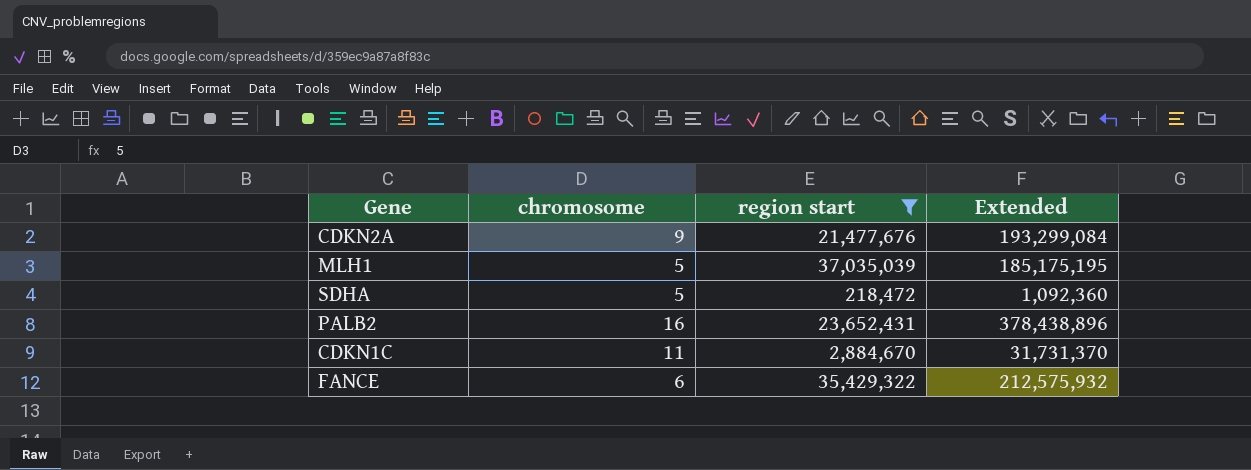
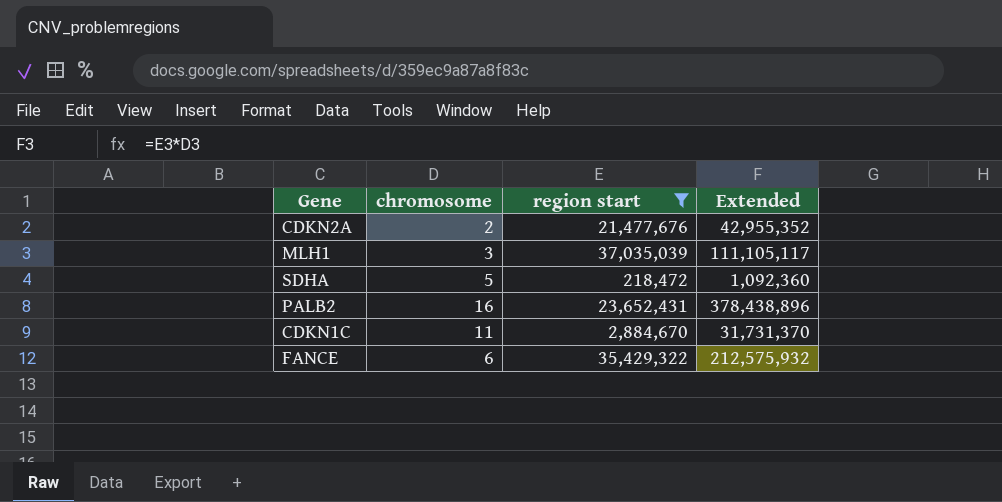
CDKN2A | chromosome: 9 -> 2
CDKN2A | Extended: 193,299,084 -> 42,955,352
MLH1 | chromosome: 5 -> 3
MLH1 | Extended: 185,175,195 -> 111,105,117

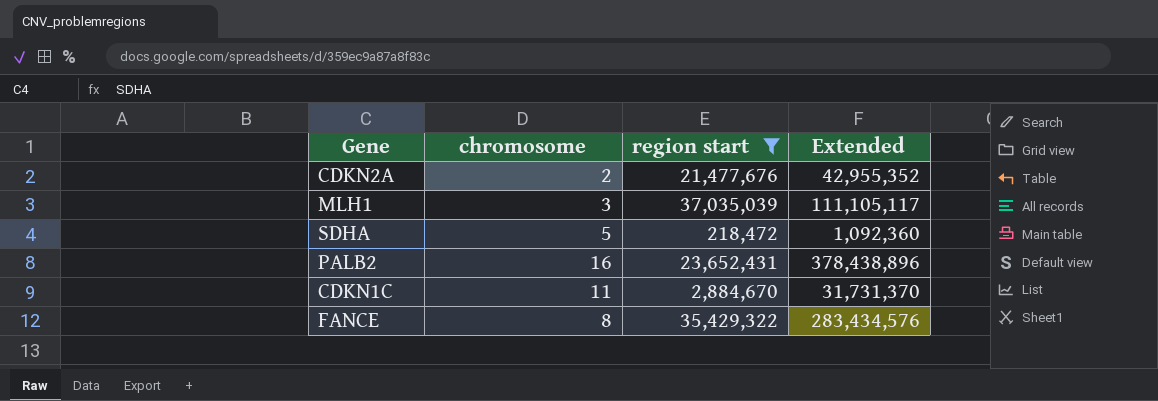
FANCE | chromosome: 6 -> 8
FANCE | Extended: 212,575,932 -> 283,434,576

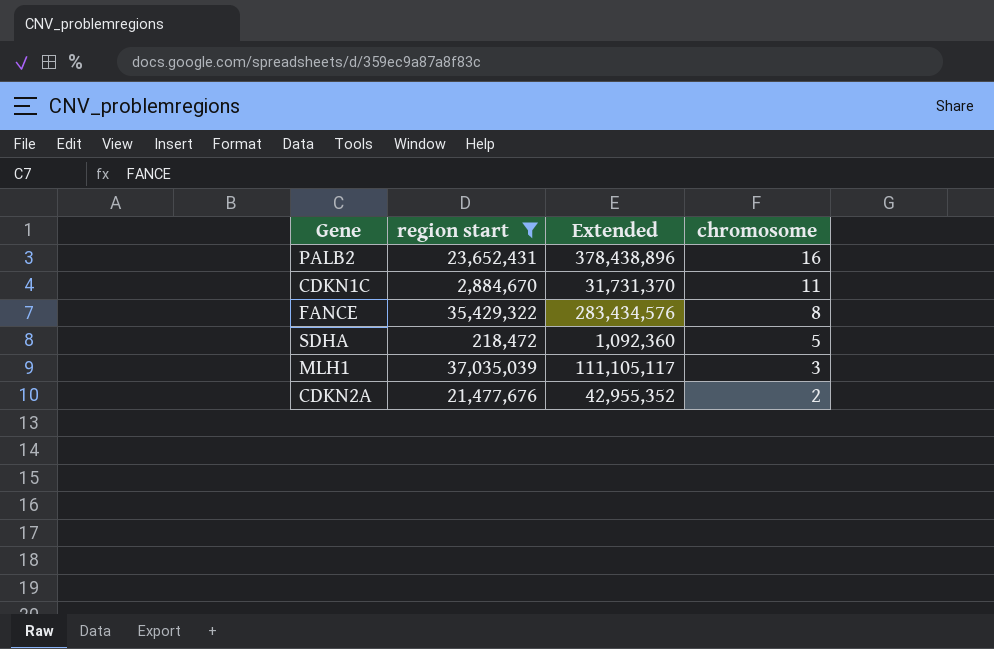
row order: none -> chromosome descending
column chromosome | position: 2 -> 4

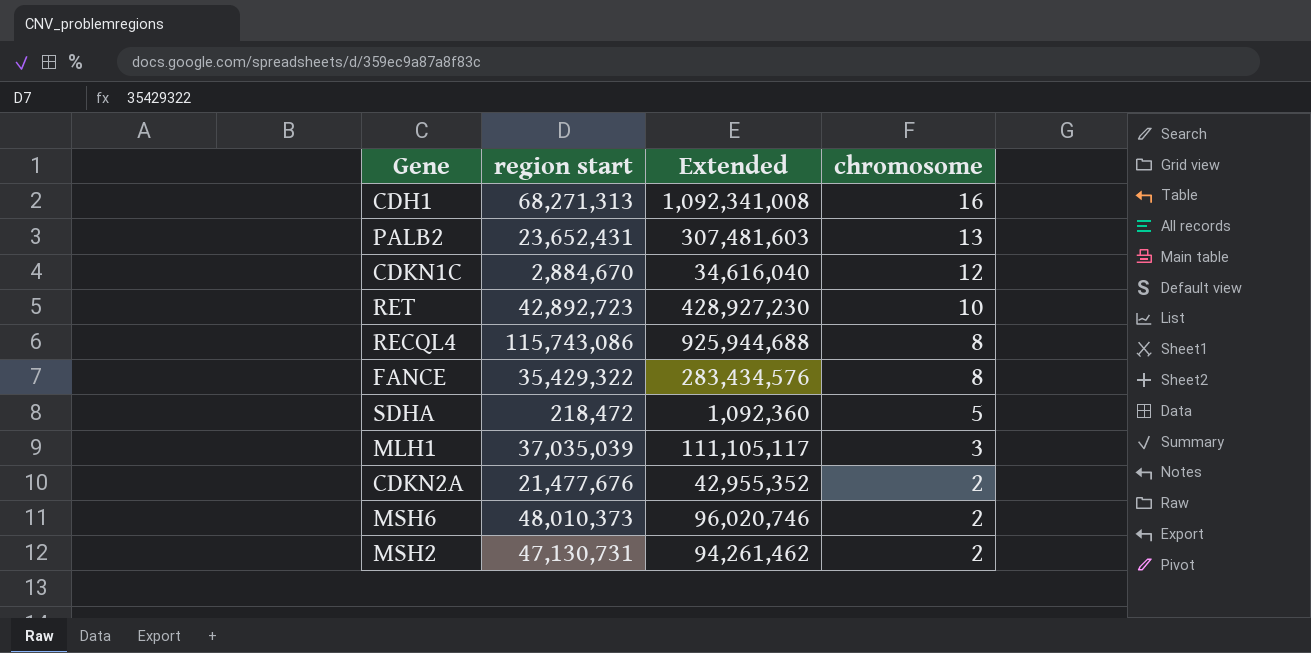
filter: region start <= 37,035,039 -> none
PALB2 | Extended: 378,438,896 -> 307,481,603
PALB2 | chromosome: 16 -> 13
CDKN1C | Extended: 31,731,370 -> 34,616,040
CDKN1C | chromosome: 11 -> 12

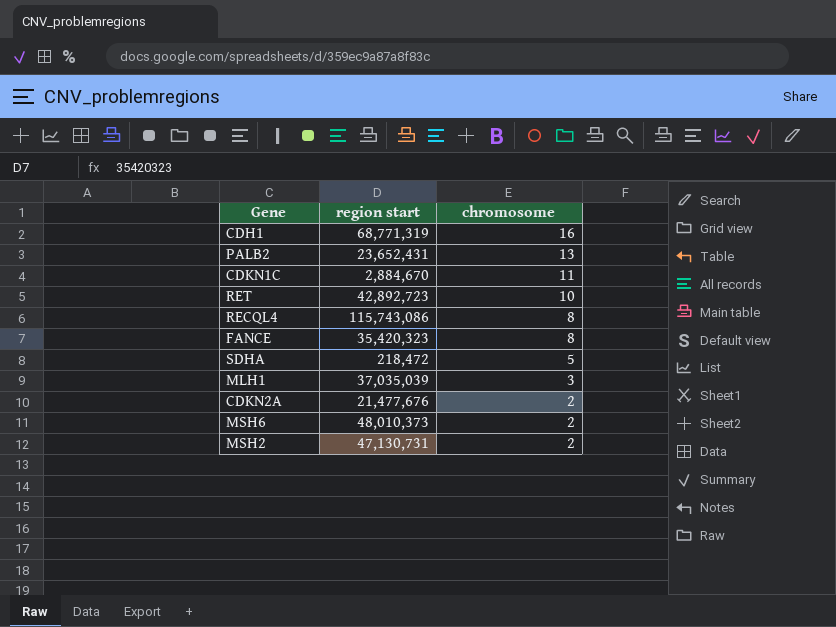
column Extended | formula: [region start] * [chromosome] -> none
CDH1 | region start: 68,271,313 -> 68,771,319
CDKN1C | chromosome: 12 -> 11
FANCE | region start: 35,429,322 -> 35,420,323

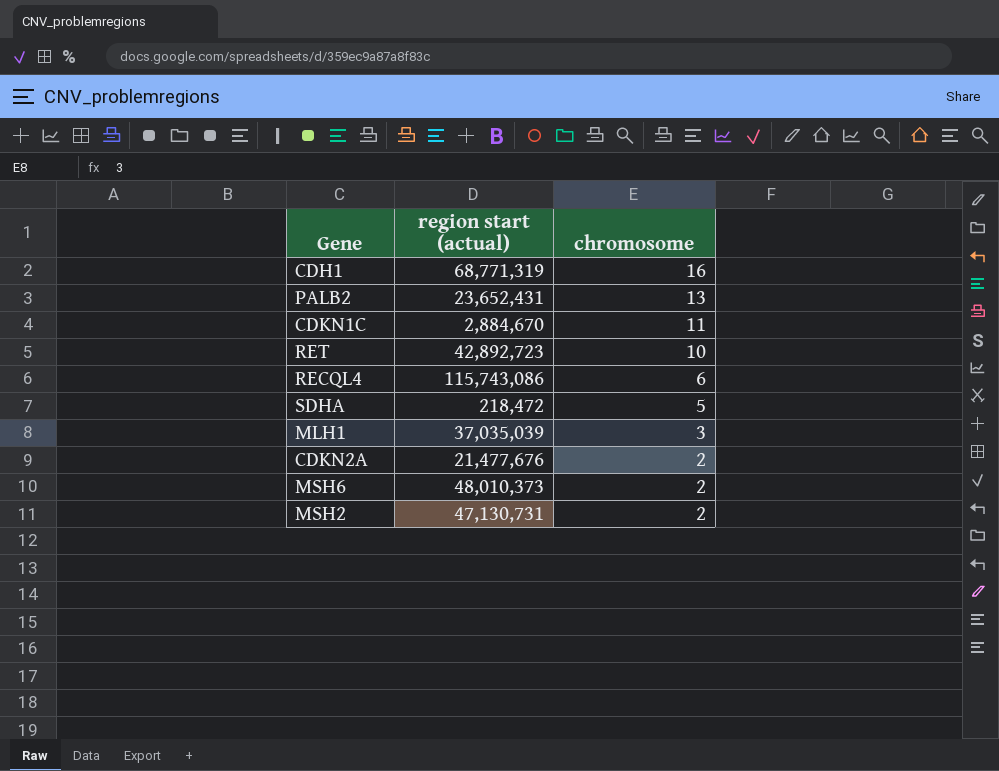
column name: region start -> region start (actual)
row FANCE: 35,420,323 | 8 -> none
RECQL4 | chromosome: 8 -> 6

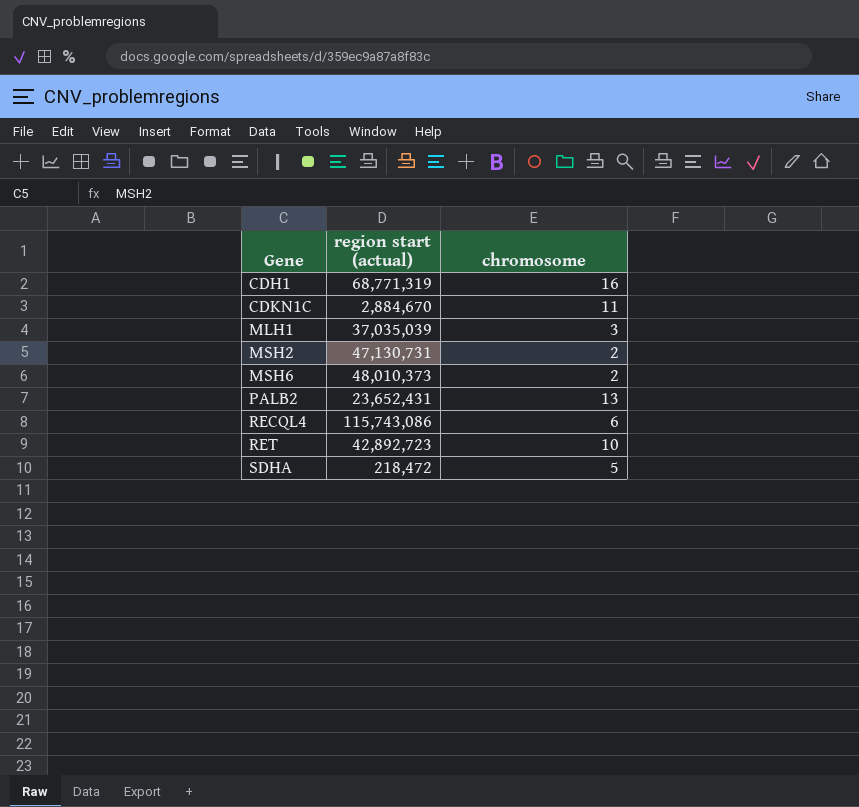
row order: chromosome descending -> Gene ascending
row CDKN2A: 21,477,676 | 2 -> none

